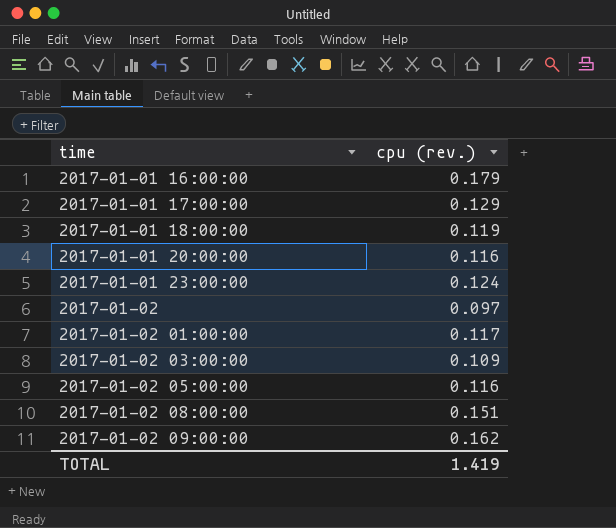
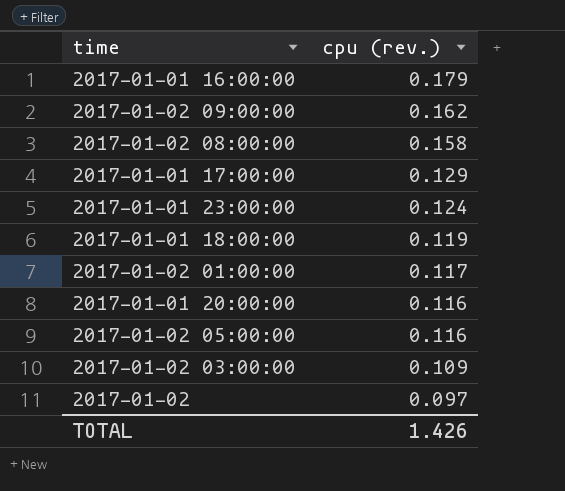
row order: time ascending -> cpu (rev.) descending
2017-01-02 08:00:00 | cpu (rev.): 0.151 -> 0.158
TOTAL | cpu (rev.): 1.419 -> 1.426

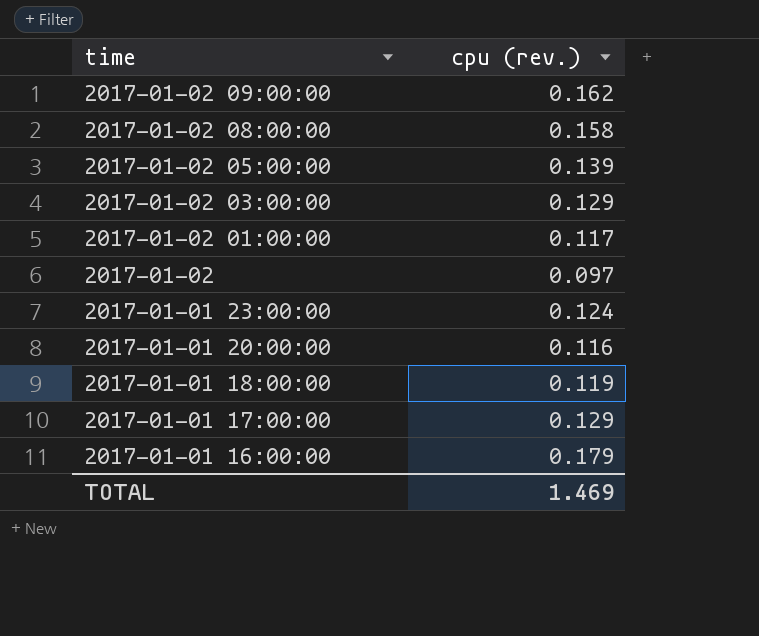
row order: cpu (rev.) descending -> time descending
2017-01-02 05:00:00 | cpu (rev.): 0.116 -> 0.139
2017-01-02 03:00:00 | cpu (rev.): 0.109 -> 0.129
TOTAL | cpu (rev.): 1.426 -> 1.469

